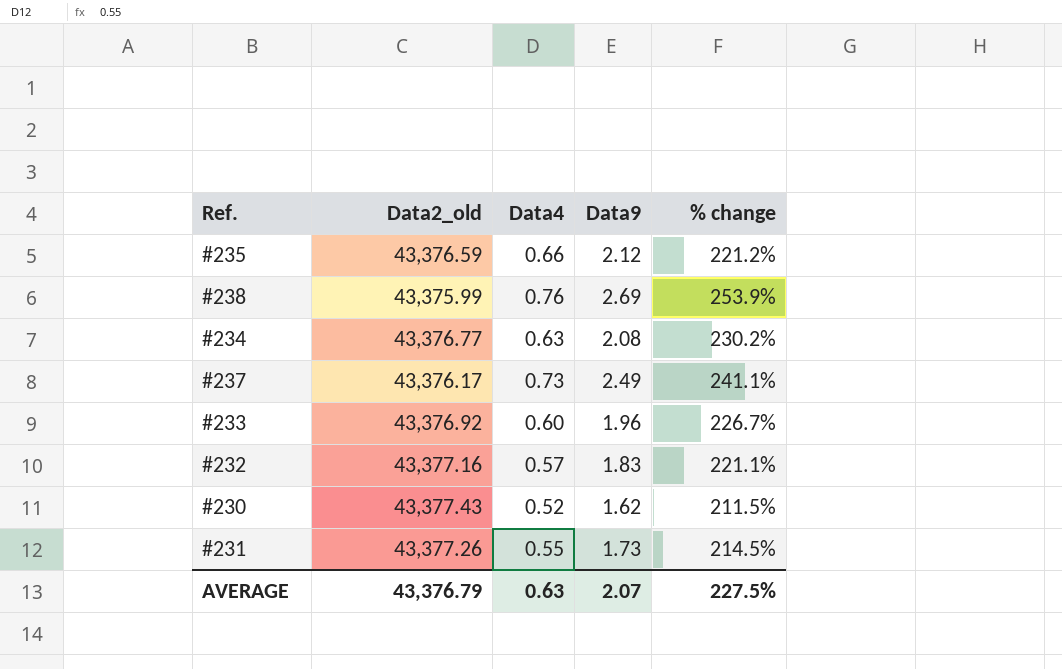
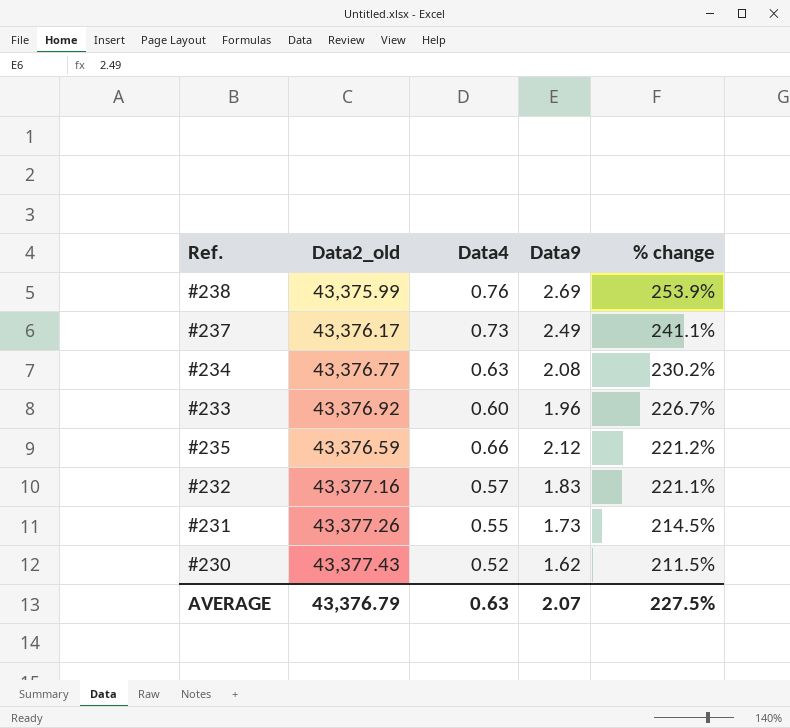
row order: none -> % change descending

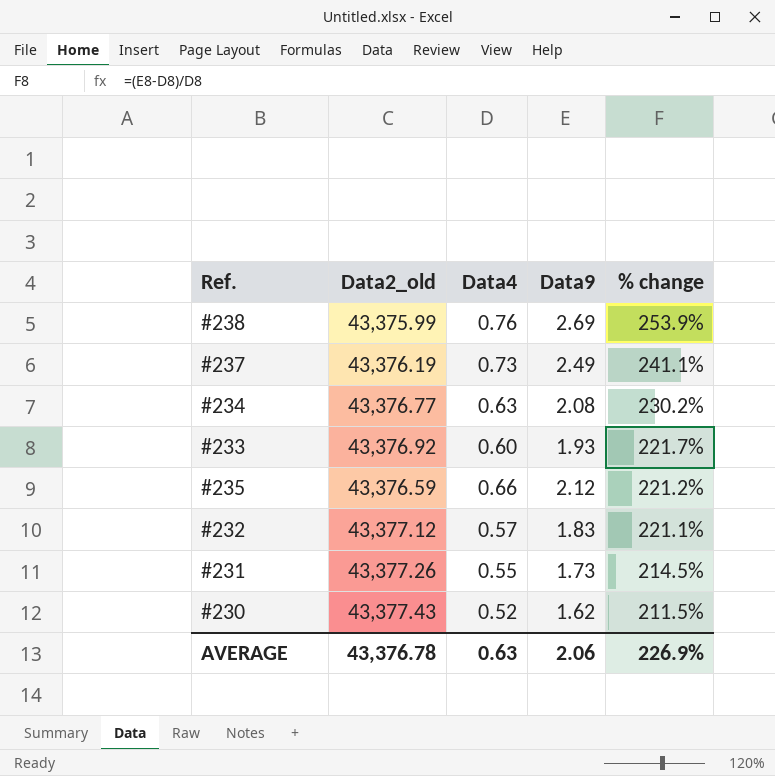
#237 | Data2_old: 43,376.17 -> 43,376.19
#233 | Data9: 1.96 -> 1.93
#233 | % change: 226.7% -> 221.7%
#232 | Data2_old: 43,377.16 -> 43,377.12
AVERAGE | Data2_old: 43,376.79 -> 43,376.78
AVERAGE | Data9: 2.07 -> 2.06
AVERAGE | % change: 227.5% -> 226.9%

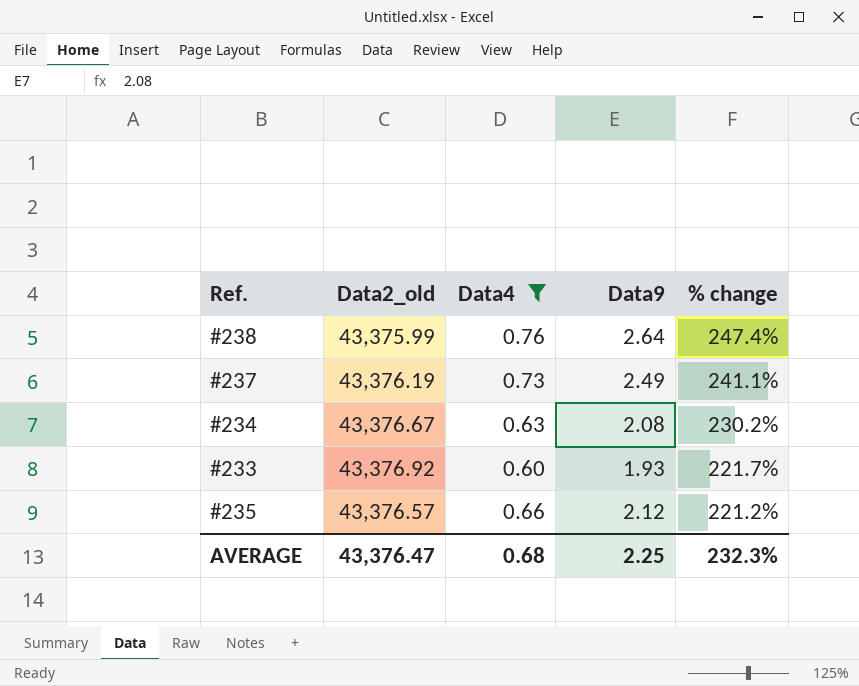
filter: none -> Data4 >= 0.60
#238 | Data9: 2.69 -> 2.64
#238 | % change: 253.9% -> 247.4%
#234 | Data2_old: 43,376.77 -> 43,376.67
#235 | Data2_old: 43,376.59 -> 43,376.57
AVERAGE | Data2_old: 43,376.78 -> 43,376.47
AVERAGE | Data4: 0.63 -> 0.68
AVERAGE | Data9: 2.06 -> 2.25
AVERAGE | % change: 226.9% -> 232.3%

